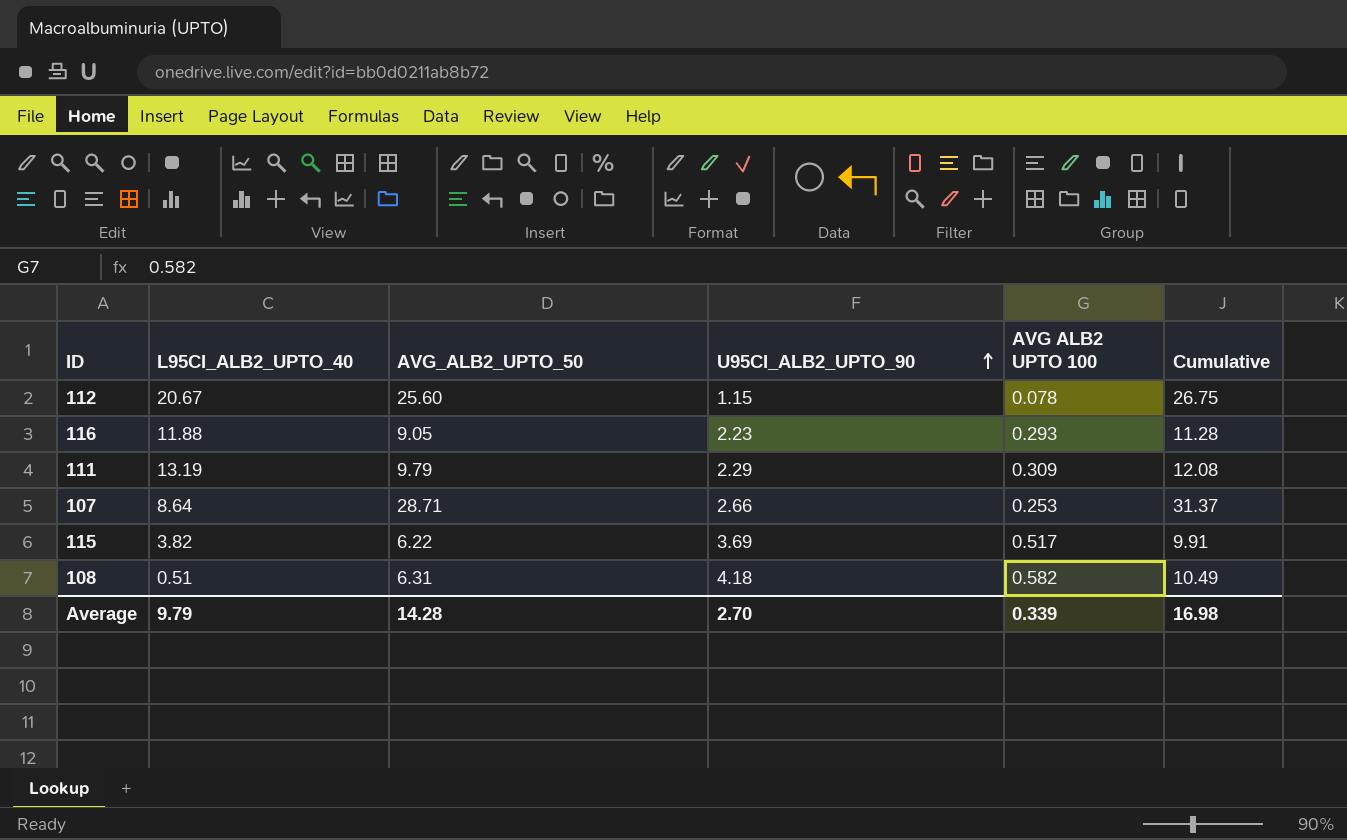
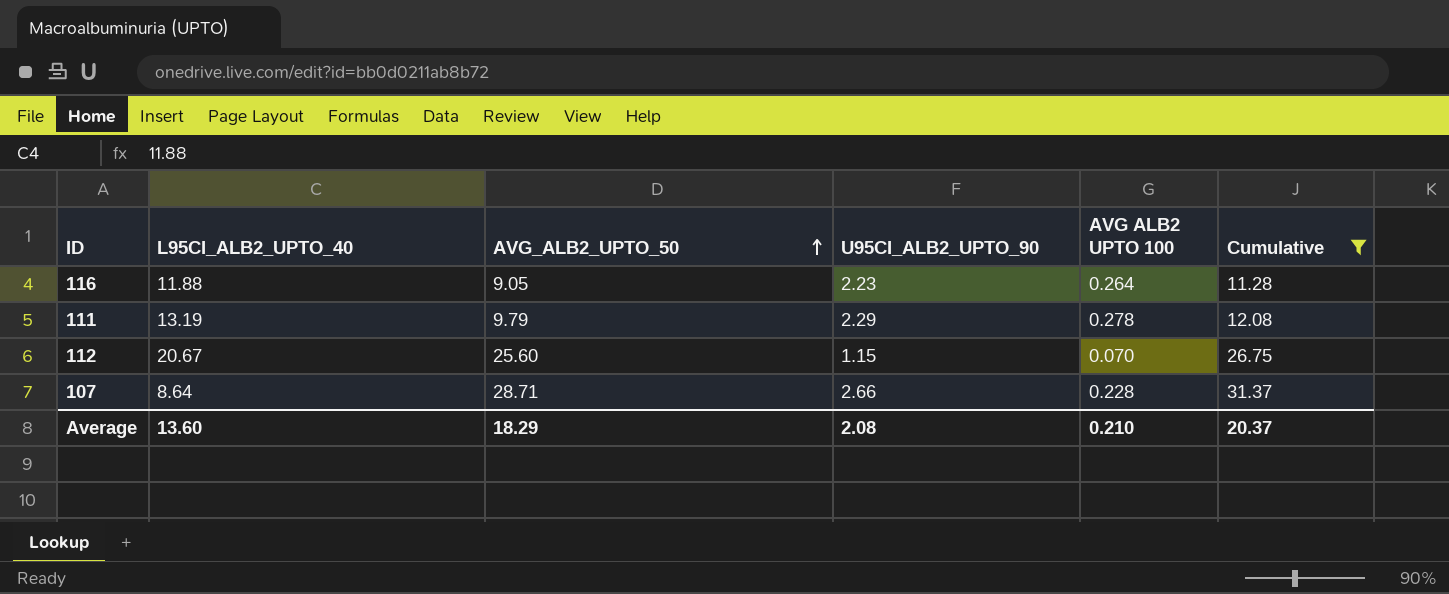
filter: none -> Cumulative >= 11.28
row order: U95CI_ALB2_UPTO_90 ascending -> AVG_ALB2_UPTO_50 ascending
116 | AVG ALB2 UPTO 100: 0.293 -> 0.264
111 | AVG ALB2 UPTO 100: 0.309 -> 0.278
112 | AVG ALB2 UPTO 100: 0.078 -> 0.070
107 | AVG ALB2 UPTO 100: 0.253 -> 0.228
Average | L95CI_ALB2_UPTO_40: 9.79 -> 13.60
Average | AVG_ALB2_UPTO_50: 14.28 -> 18.29
Average | U95CI_ALB2_UPTO_90: 2.70 -> 2.08
Average | AVG ALB2 UPTO 100: 0.339 -> 0.210
Average | Cumulative: 16.98 -> 20.37

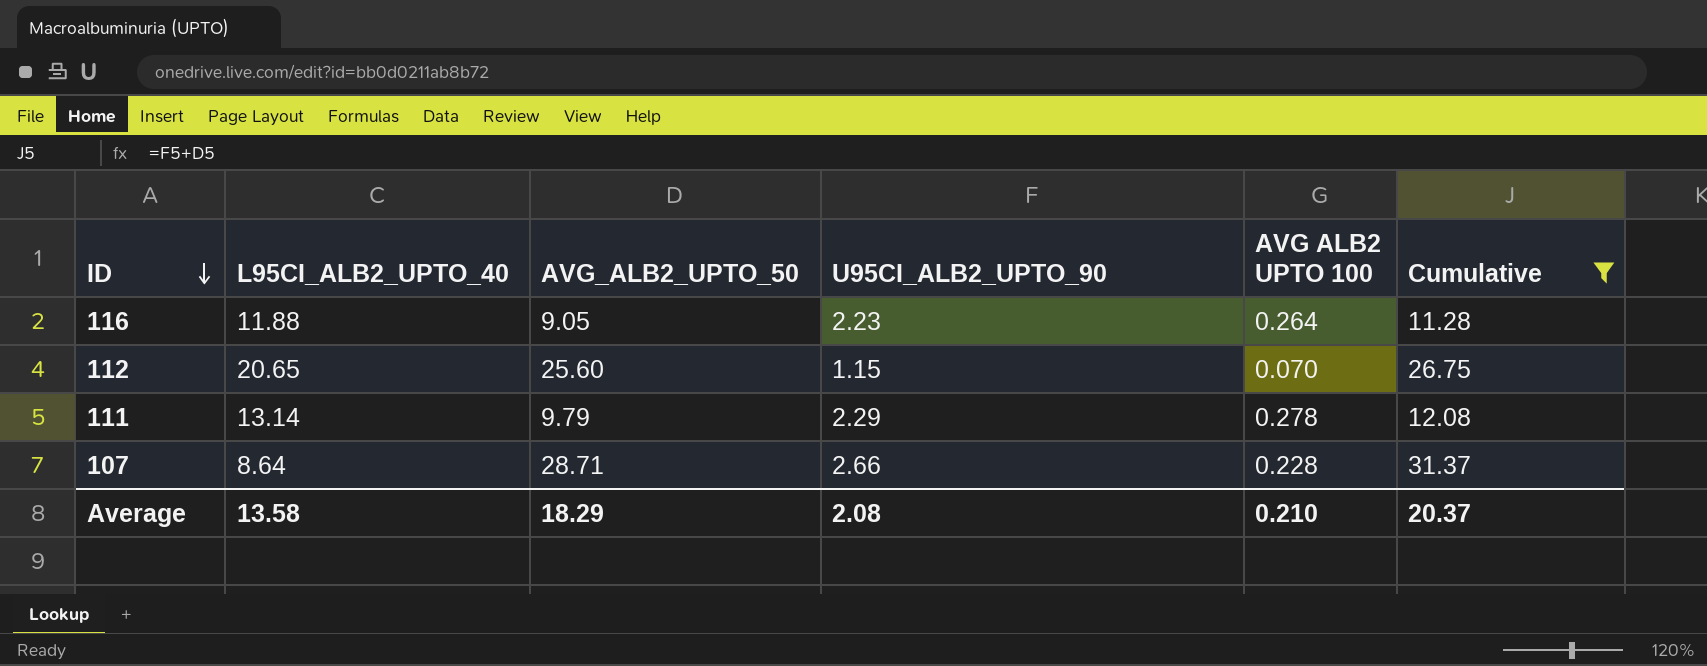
row order: AVG_ALB2_UPTO_50 ascending -> ID descending
112 | L95CI_ALB2_UPTO_40: 20.67 -> 20.65
111 | L95CI_ALB2_UPTO_40: 13.19 -> 13.14
Average | L95CI_ALB2_UPTO_40: 13.60 -> 13.58

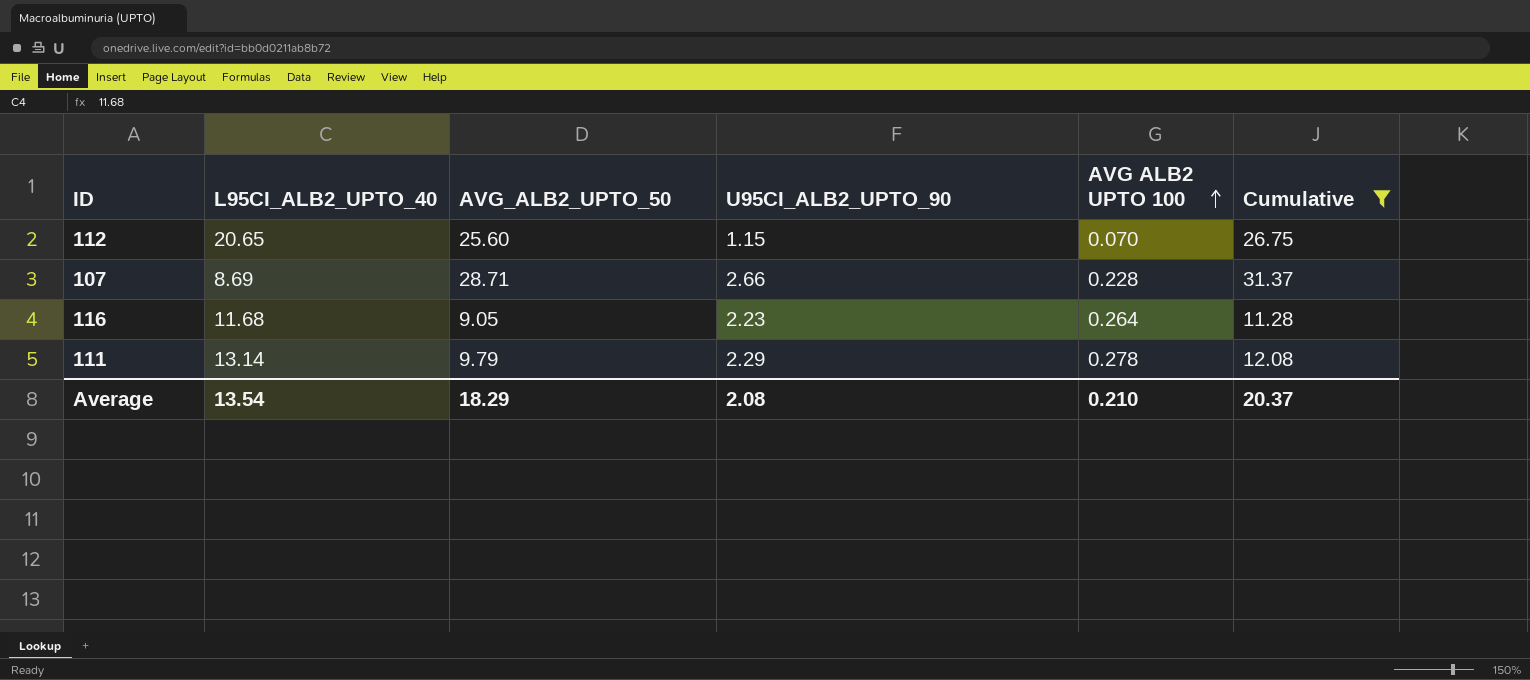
row order: ID descending -> AVG ALB2 UPTO 100 ascending
107 | L95CI_ALB2_UPTO_40: 8.64 -> 8.69
116 | L95CI_ALB2_UPTO_40: 11.88 -> 11.68
Average | L95CI_ALB2_UPTO_40: 13.58 -> 13.54

